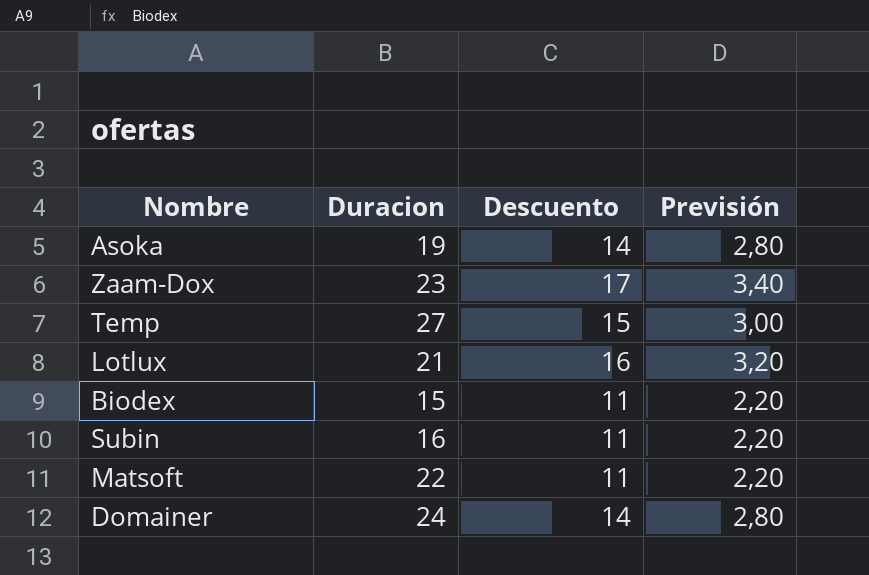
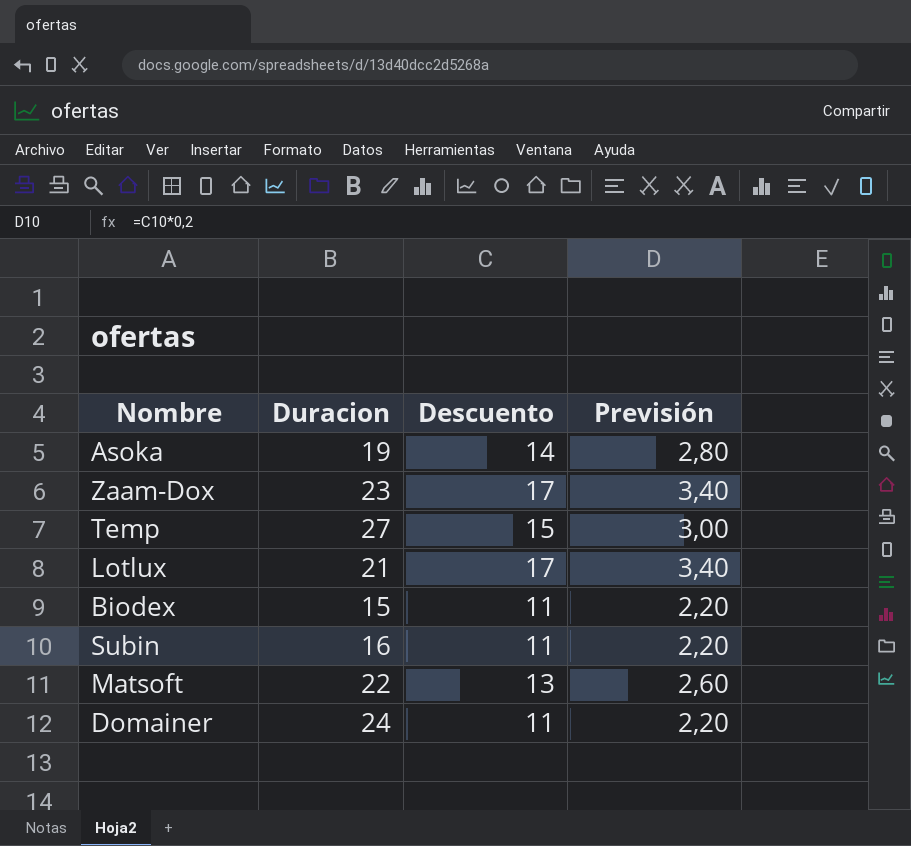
Lotlux | Descuento: 16 -> 17
Lotlux | Previsión: 3,20 -> 3,40
Matsoft | Descuento: 11 -> 13
Matsoft | Previsión: 2,20 -> 2,60
Domainer | Descuento: 14 -> 11
Domainer | Previsión: 2,80 -> 2,20

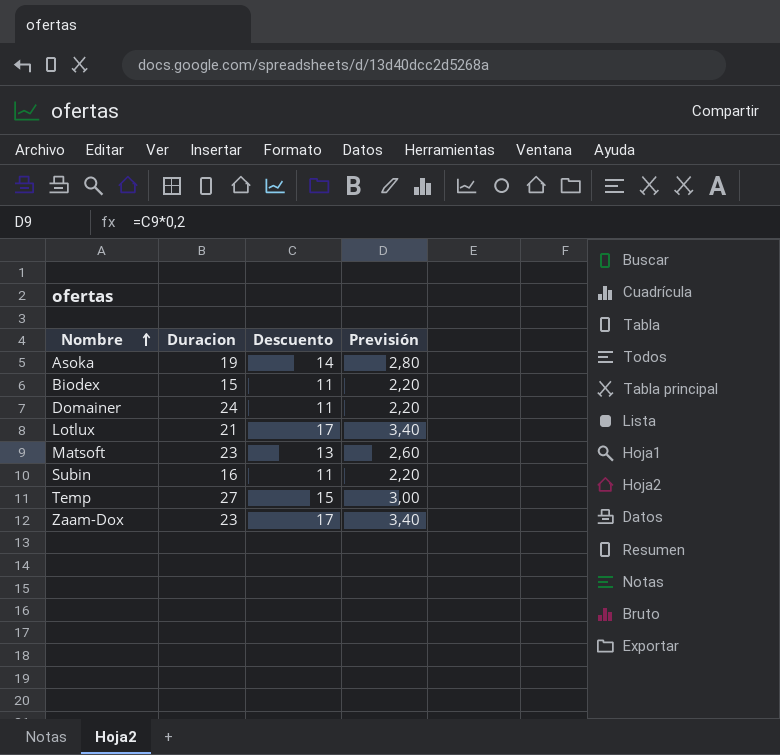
row order: none -> Nombre ascending
Matsoft | Duracion: 22 -> 23

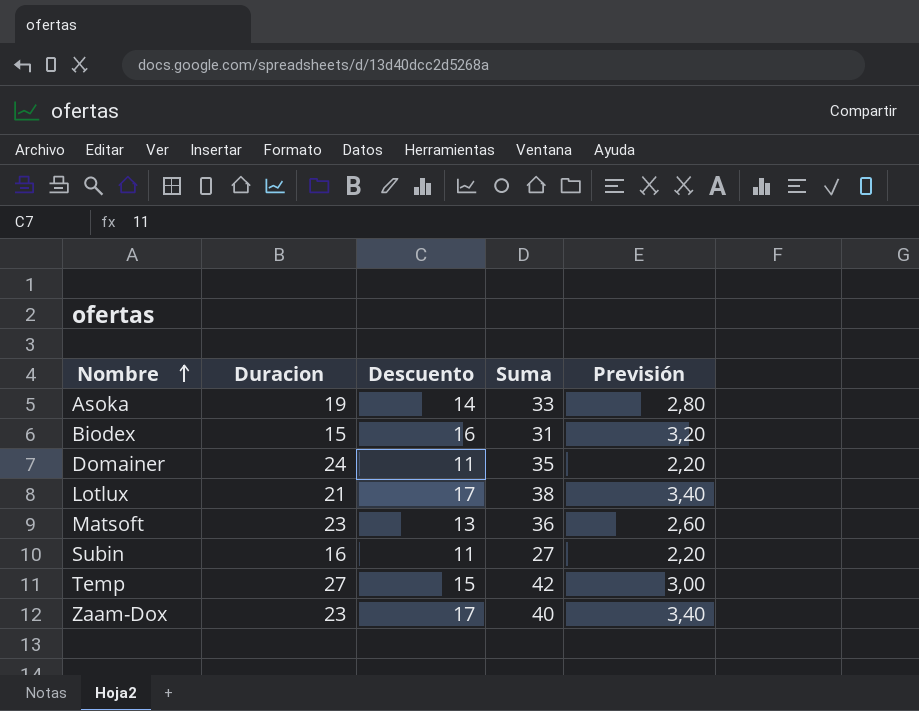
column Suma | formula: none -> [Duracion] + [Descuento]
Biodex | Descuento: 11 -> 16
Biodex | Previsión: 2,20 -> 3,20

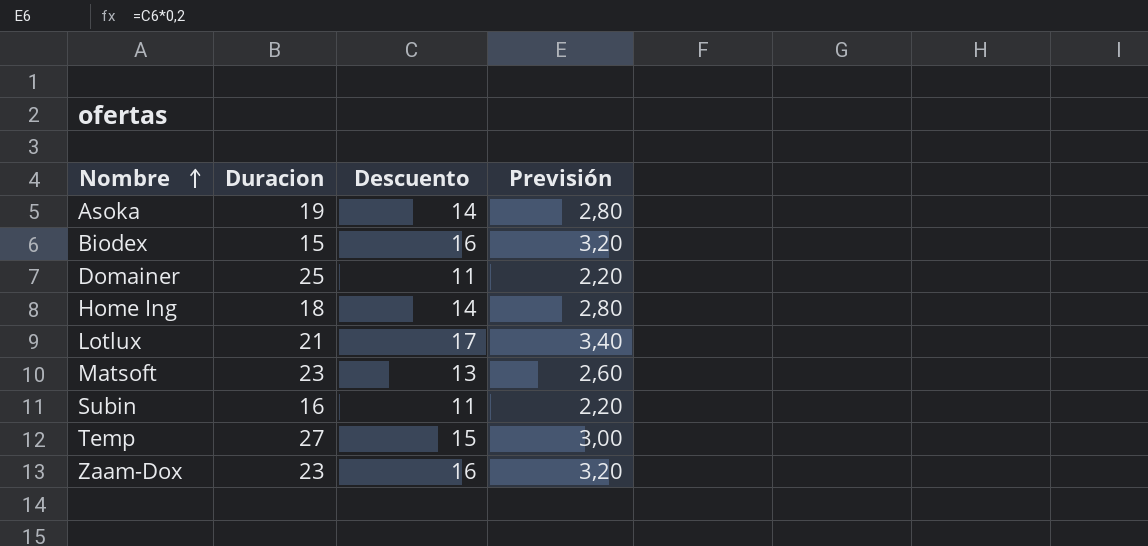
column Suma | formula: [Duracion] + [Descuento] -> none
Domainer | Duracion: 24 -> 25
row Home Ing: none -> 18 | 14 | 2,80
Zaam-Dox | Descuento: 17 -> 16
Zaam-Dox | Previsión: 3,40 -> 3,20

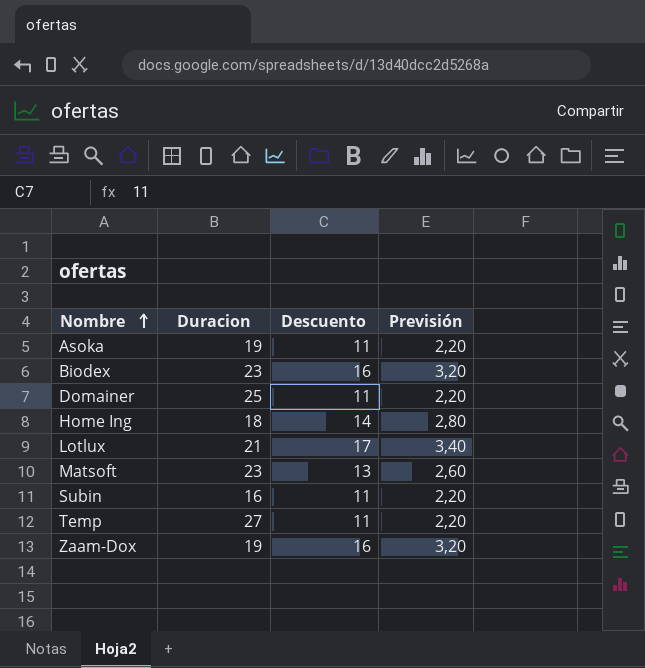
Asoka | Descuento: 14 -> 11
Asoka | Previsión: 2,80 -> 2,20
Biodex | Duracion: 15 -> 23
Temp | Descuento: 15 -> 11
Temp | Previsión: 3,00 -> 2,20
Zaam-Dox | Duracion: 23 -> 19

